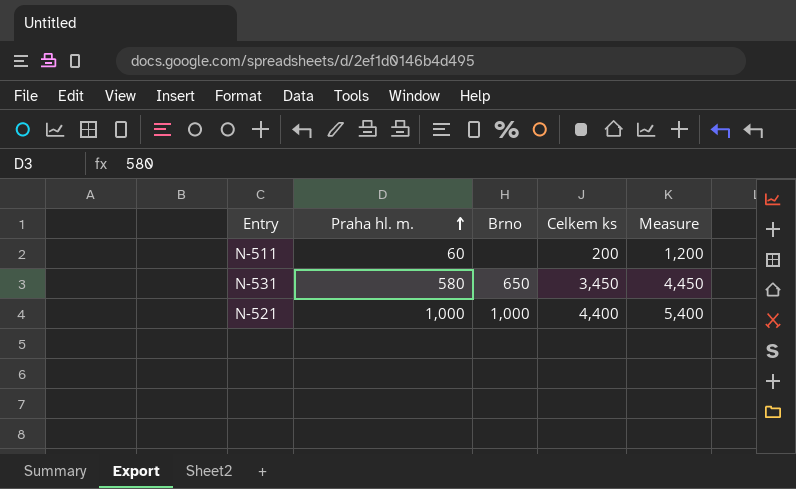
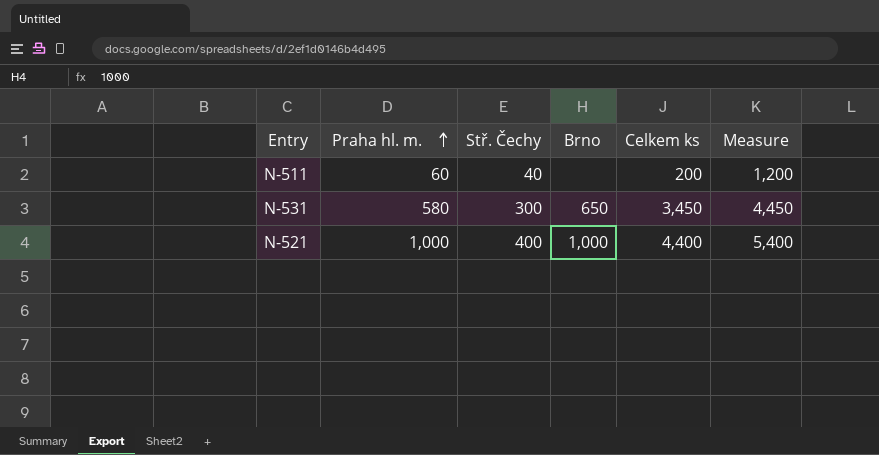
column Stř. Čechy | position: none -> 3

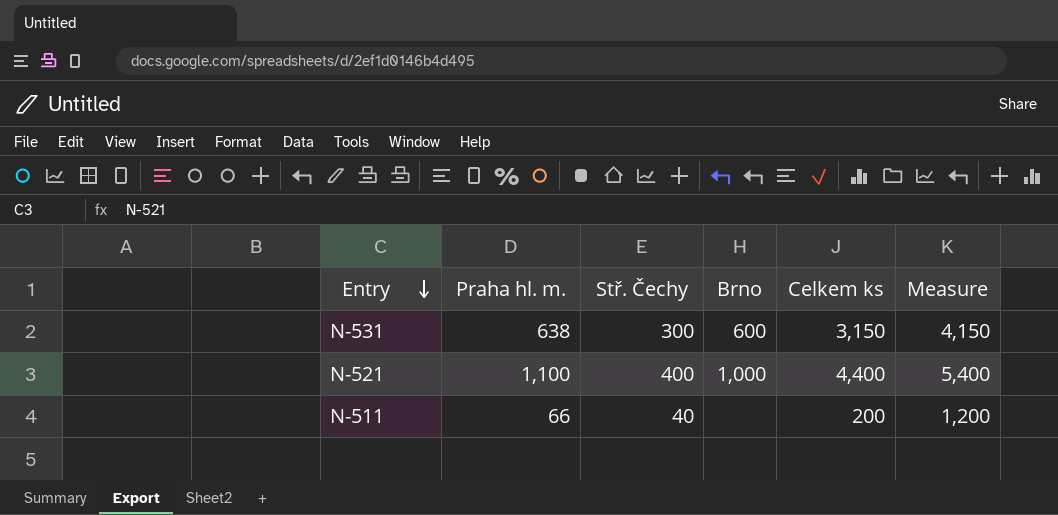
row order: Praha hl. m. ascending -> Entry descending
N-531 | Praha hl. m.: 580 -> 638
N-531 | Brno: 650 -> 600
N-531 | Celkem ks: 3,450 -> 3,150
N-531 | Measure: 4,450 -> 4,150
N-521 | Praha hl. m.: 1,000 -> 1,100
N-511 | Praha hl. m.: 60 -> 66

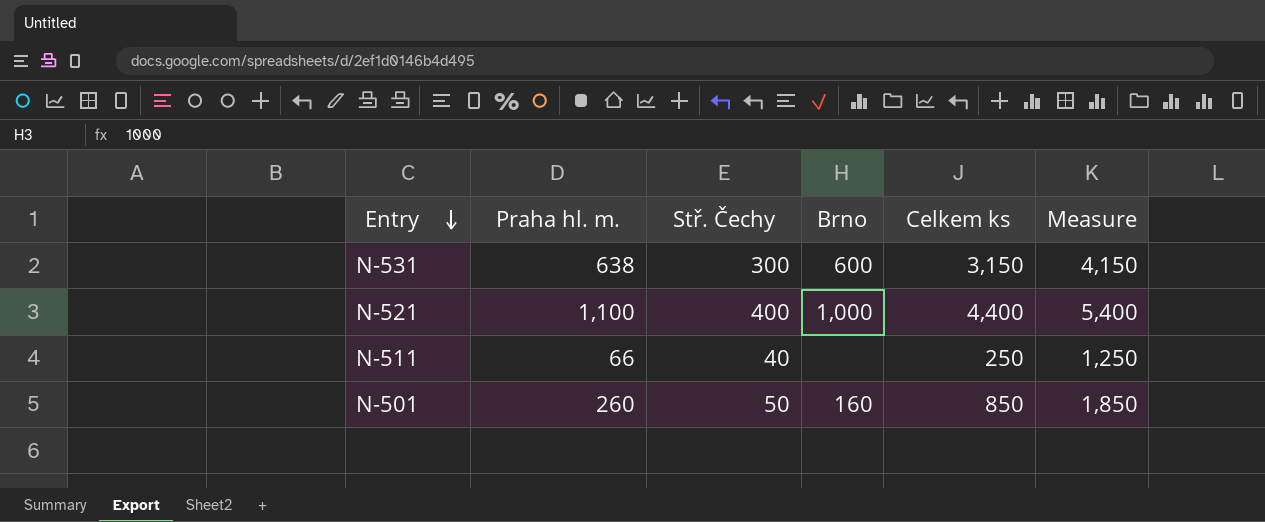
N-511 | Celkem ks: 200 -> 250
N-511 | Measure: 1,200 -> 1,250
row N-501: none -> 260 | 50 | 160 | 850 | 1,850

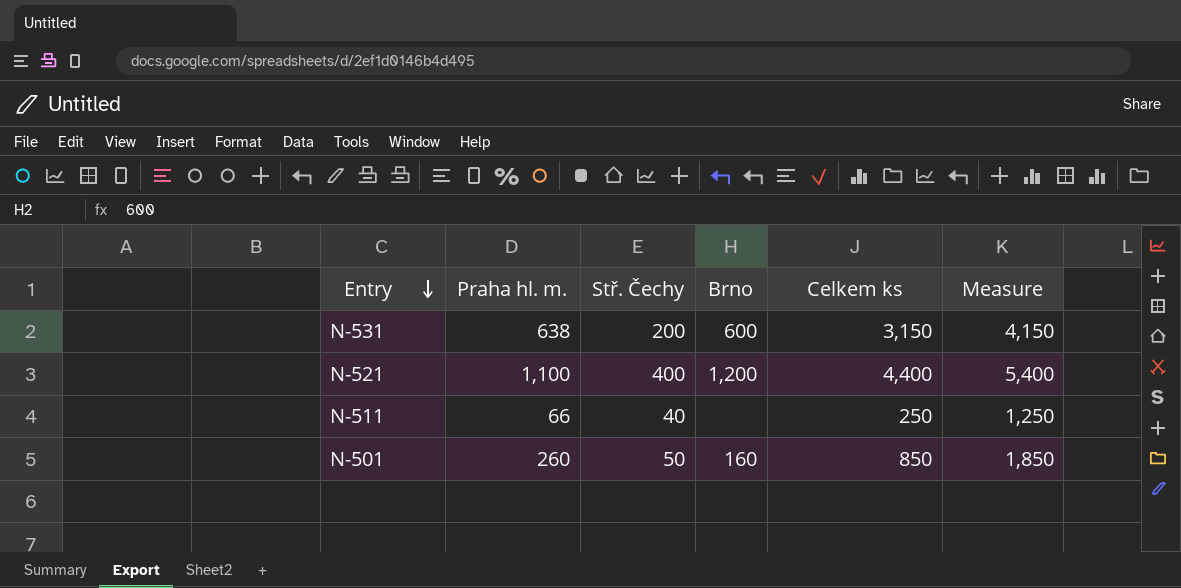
N-531 | Stř. Čechy: 300 -> 200
N-521 | Brno: 1,000 -> 1,200

